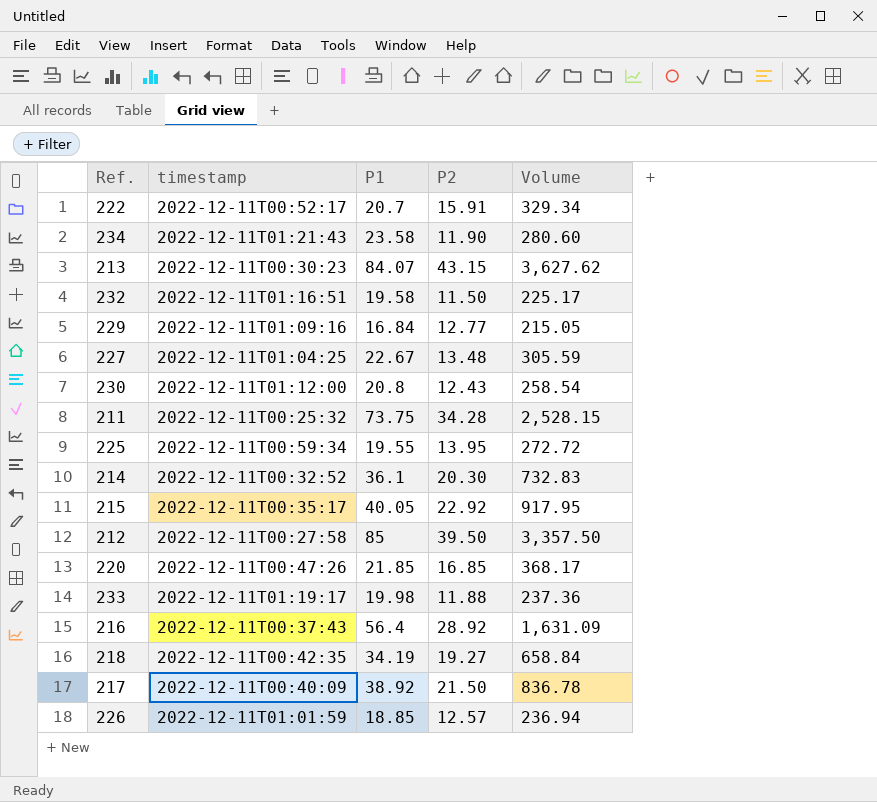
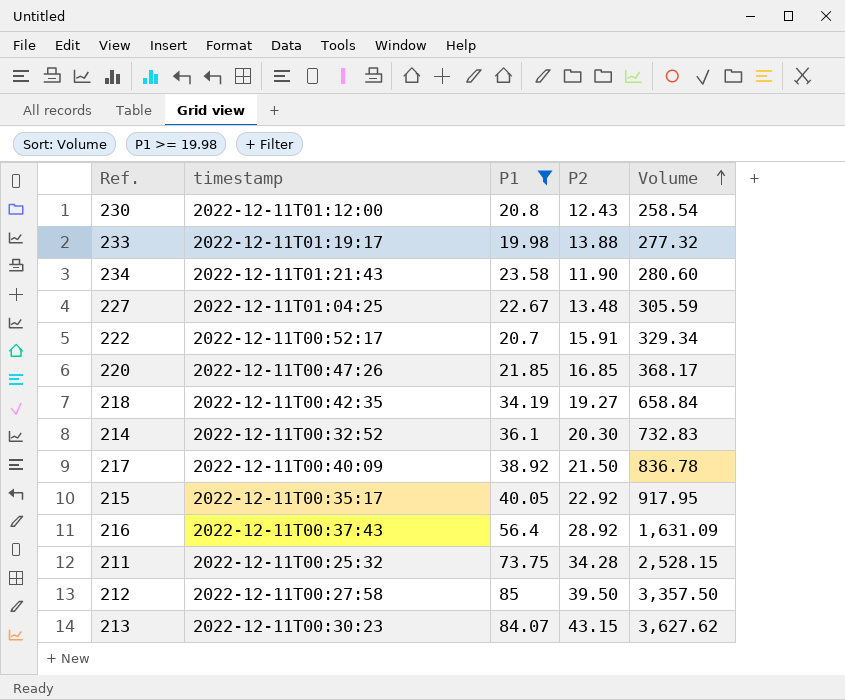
filter: none -> P1 >= 19.98
row order: none -> Volume ascending
233 | P2: 11.88 -> 13.88
233 | Volume: 237.36 -> 277.32

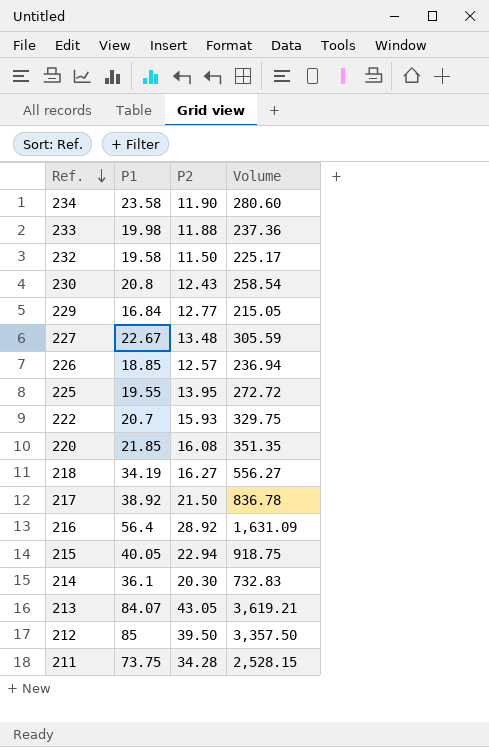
filter: P1 >= 19.98 -> none
row order: Volume ascending -> Ref. descending
column timestamp | position: 2 -> none
233 | P2: 13.88 -> 11.88
233 | Volume: 277.32 -> 237.36
222 | P2: 15.91 -> 15.93
222 | Volume: 329.34 -> 329.75
220 | P2: 16.85 -> 16.08
220 | Volume: 368.17 -> 351.35
218 | P2: 19.27 -> 16.27
218 | Volume: 658.84 -> 556.27
215 | P2: 22.92 -> 22.94
215 | Volume: 917.95 -> 918.75
213 | P2: 43.15 -> 43.05
213 | Volume: 3,627.62 -> 3,619.21

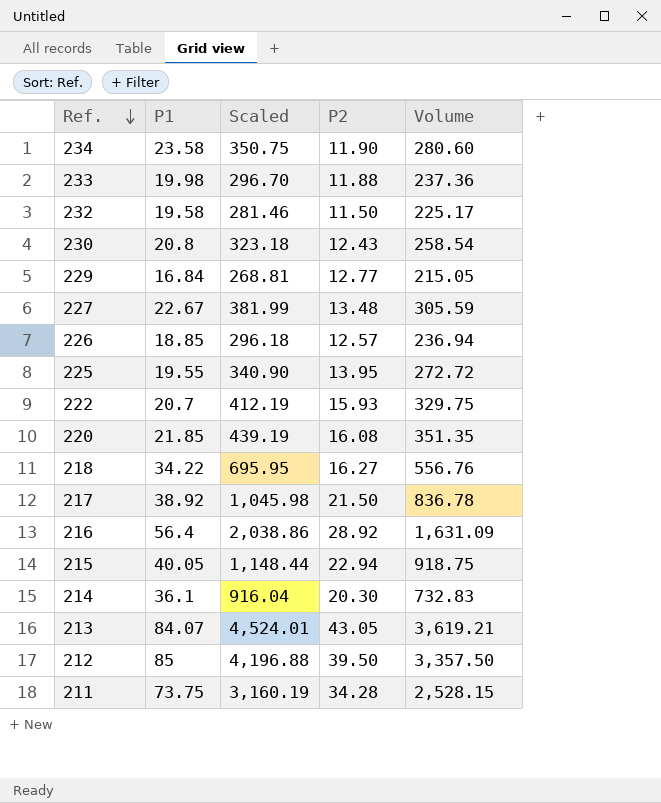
column Scaled | formula: none -> [Volume] * 1.25
218 | P1: 34.19 -> 34.22
218 | Volume: 556.27 -> 556.76

